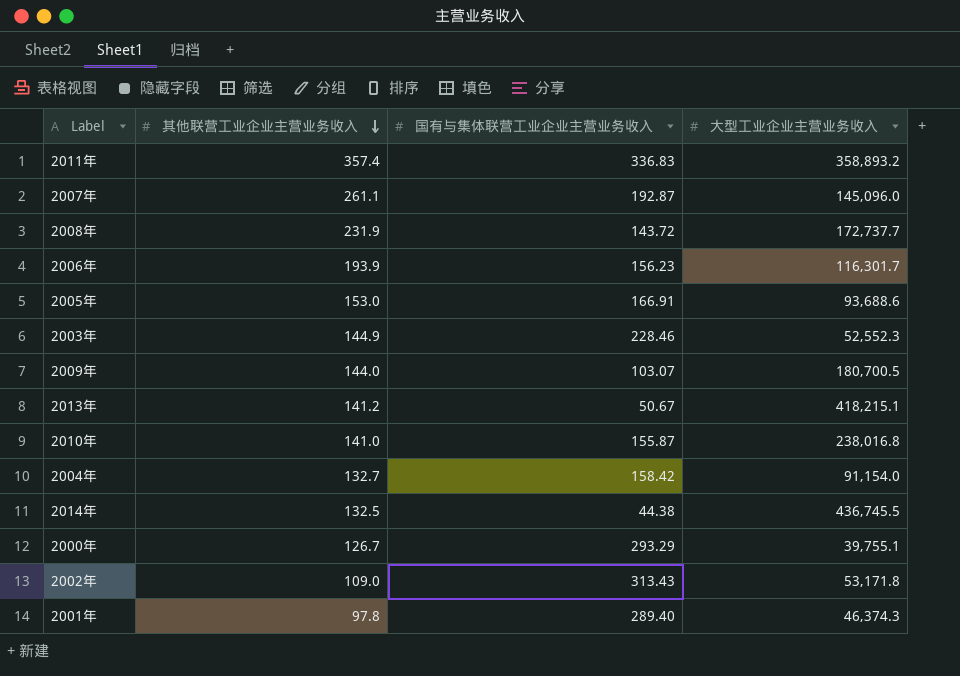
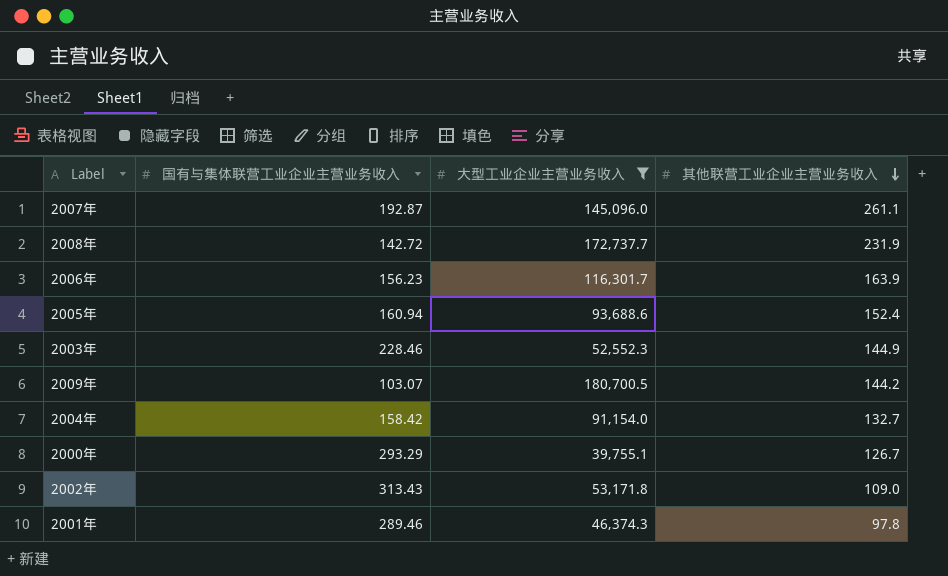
filter: none -> 大型工业企业主营业务收入 <= 180,700.5
column 其他联营工业企业主营业务收入 | position: 2 -> 4
2008年 | 国有与集体联营工业企业主营业务收入: 143.72 -> 142.72
2006年 | 其他联营工业企业主营业务收入: 193.9 -> 163.9
2005年 | 国有与集体联营工业企业主营业务收入: 166.91 -> 160.94
2005年 | 其他联营工业企业主营业务收入: 153.0 -> 152.4
2009年 | 其他联营工业企业主营业务收入: 144.0 -> 144.2
2001年 | 国有与集体联营工业企业主营业务收入: 289.40 -> 289.46

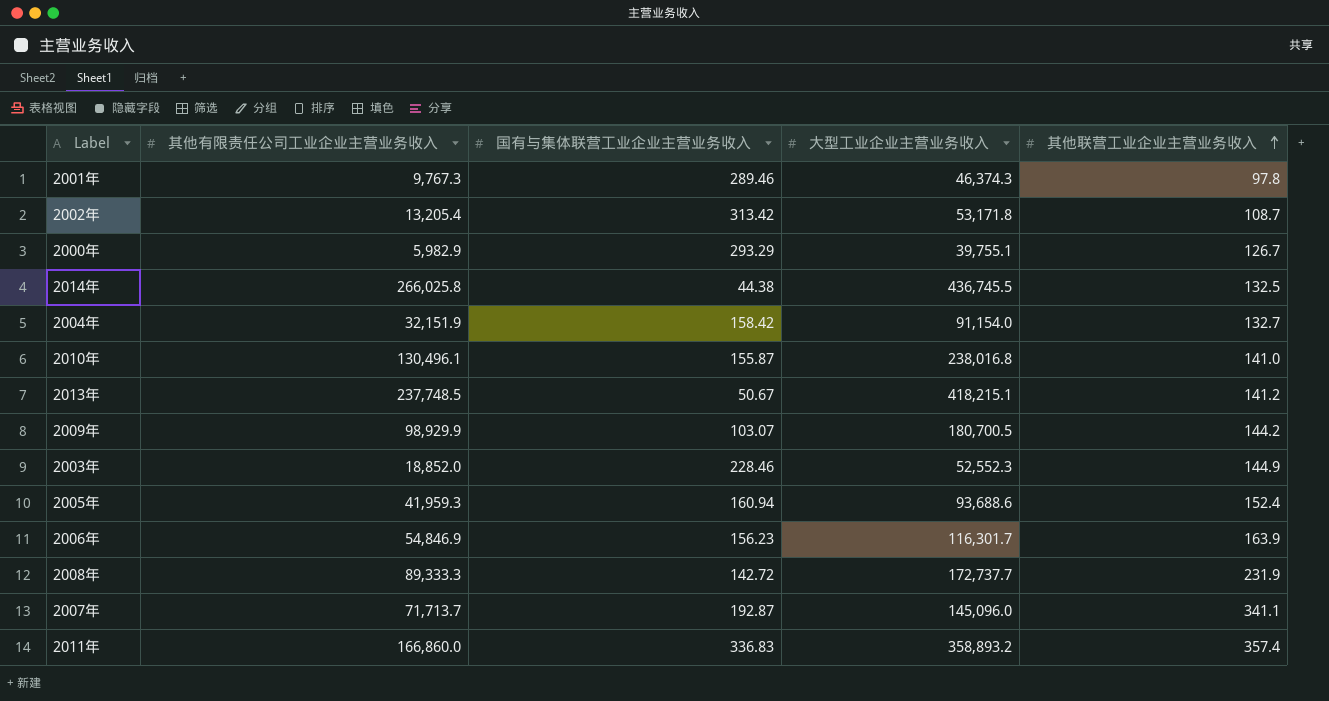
filter: 大型工业企业主营业务收入 <= 180,700.5 -> none
row order: 其他联营工业企业主营业务收入 descending -> 其他联营工业企业主营业务收入 ascending
column 其他有限责任公司工业企业主营业务收入 | position: none -> 2
2002年 | 国有与集体联营工业企业主营业务收入: 313.43 -> 313.42
2002年 | 其他联营工业企业主营业务收入: 109.0 -> 108.7
2007年 | 其他联营工业企业主营业务收入: 261.1 -> 341.1

